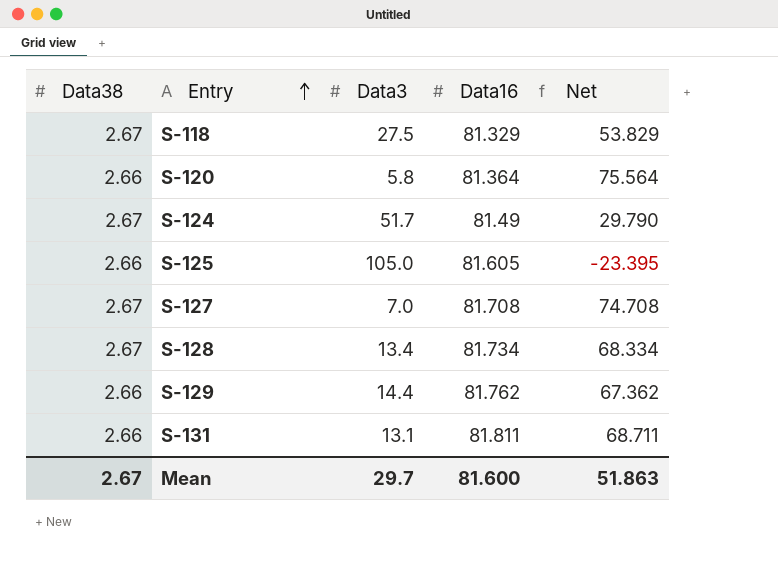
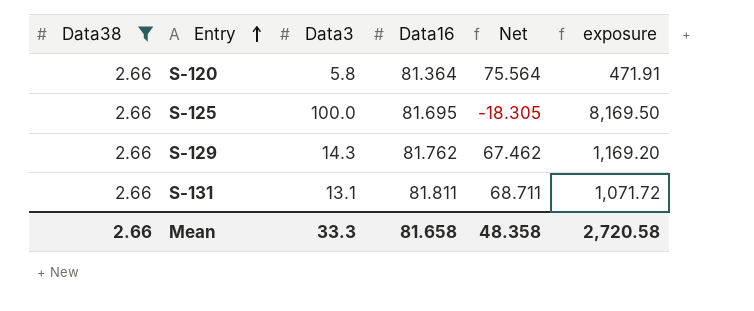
filter: none -> Data38 = 2.66
column exposure | formula: none -> [Data3] * [Data16]
S-125 | Data3: 105.0 -> 100.0
S-125 | Data16: 81.605 -> 81.695
S-125 | Net: -23.395 -> -18.305
S-129 | Data3: 14.4 -> 14.3
S-129 | Net: 67.362 -> 67.462
Mean | Data38: 2.67 -> 2.66
Mean | Data3: 29.7 -> 33.3
Mean | Data16: 81.600 -> 81.658
Mean | Net: 51.863 -> 48.358

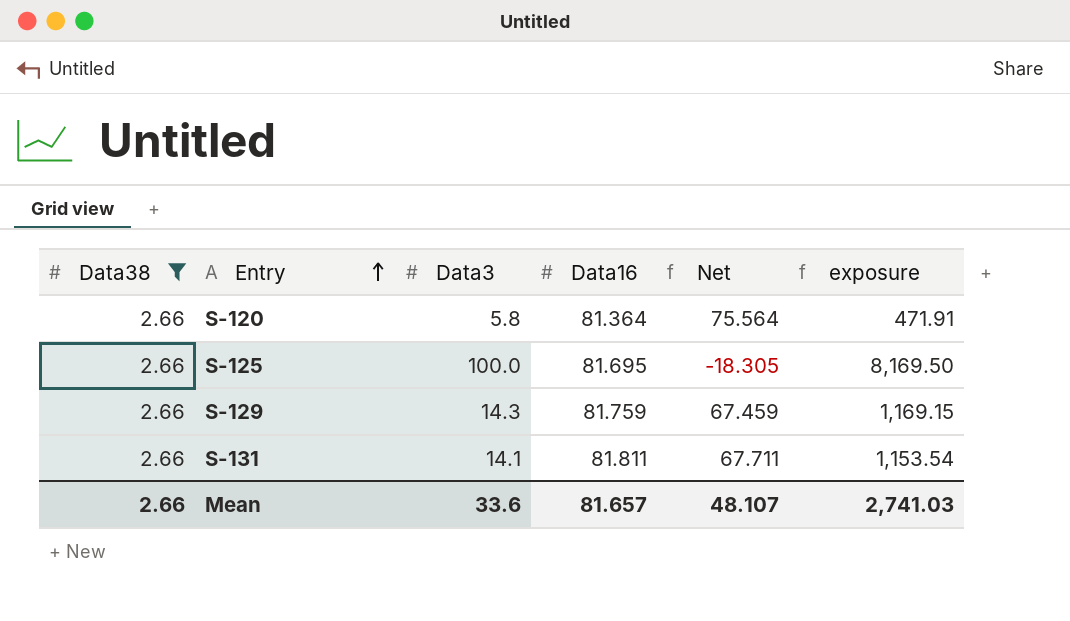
S-129 | Data16: 81.762 -> 81.759
S-129 | Net: 67.462 -> 67.459
S-129 | exposure: 1,169.20 -> 1,169.15
S-131 | Data3: 13.1 -> 14.1
S-131 | Net: 68.711 -> 67.711
S-131 | exposure: 1,071.72 -> 1,153.54
Mean | Data3: 33.3 -> 33.6
Mean | Data16: 81.658 -> 81.657
Mean | Net: 48.358 -> 48.107
Mean | exposure: 2,720.58 -> 2,741.03

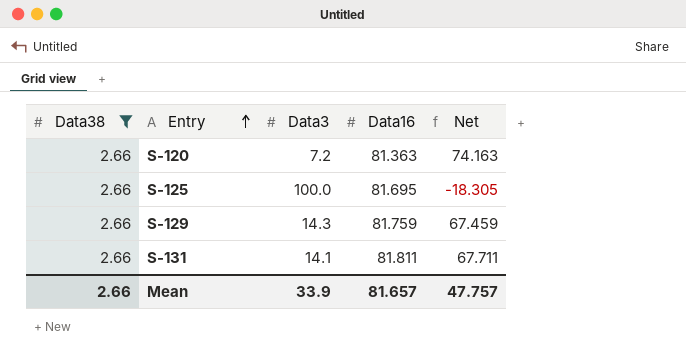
column exposure | formula: [Data3] * [Data16] -> none
S-120 | Data3: 5.8 -> 7.2
S-120 | Data16: 81.364 -> 81.363
S-120 | Net: 75.564 -> 74.163
Mean | Data3: 33.6 -> 33.9
Mean | Net: 48.107 -> 47.757

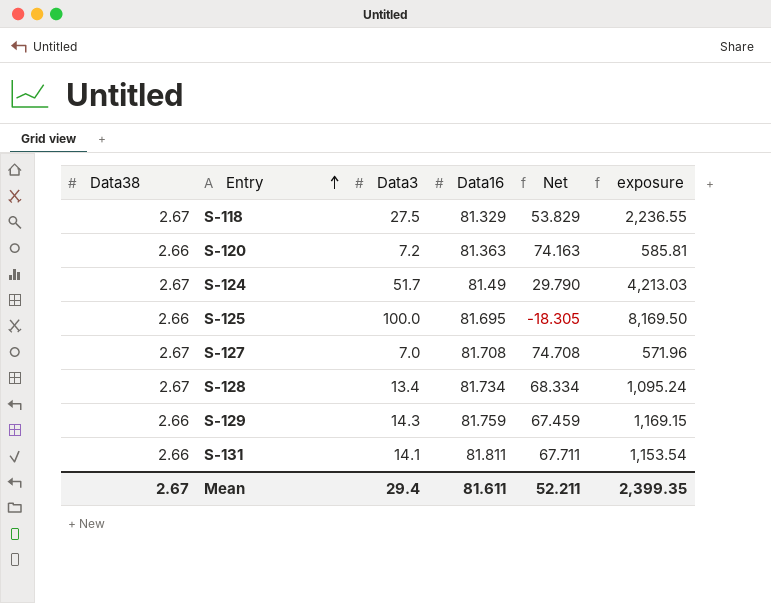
filter: Data38 = 2.66 -> none
column exposure | formula: none -> [Data3] * [Data16]
Mean | Data38: 2.66 -> 2.67
Mean | Data3: 33.9 -> 29.4
Mean | Data16: 81.657 -> 81.611
Mean | Net: 47.757 -> 52.211

